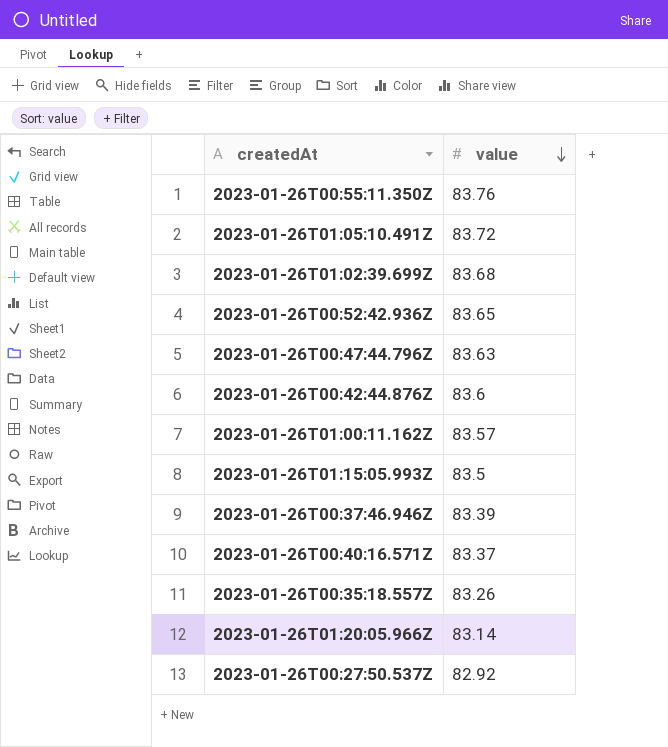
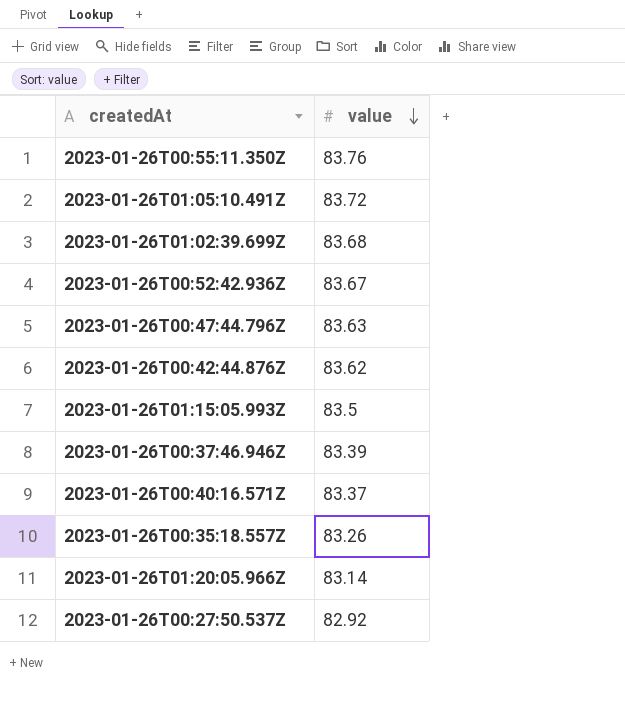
row 2023-01-26T01:00:11.162Z: 83.57 -> none
2023-01-26T00:52:42.936Z | value: 83.65 -> 83.67
2023-01-26T00:42:44.876Z | value: 83.6 -> 83.62

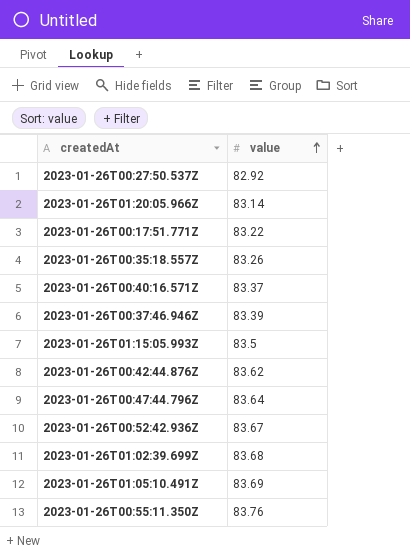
row order: value descending -> value ascending
row 2023-01-26T00:17:51.771Z: none -> 83.22
2023-01-26T00:47:44.796Z | value: 83.63 -> 83.64
2023-01-26T01:05:10.491Z | value: 83.72 -> 83.69

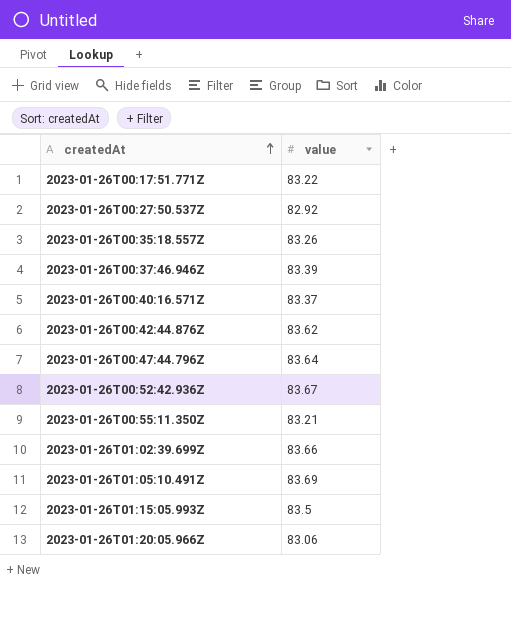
row order: value ascending -> createdAt ascending
2023-01-26T00:55:11.350Z | value: 83.76 -> 83.21
2023-01-26T01:02:39.699Z | value: 83.68 -> 83.66
2023-01-26T01:20:05.966Z | value: 83.14 -> 83.06

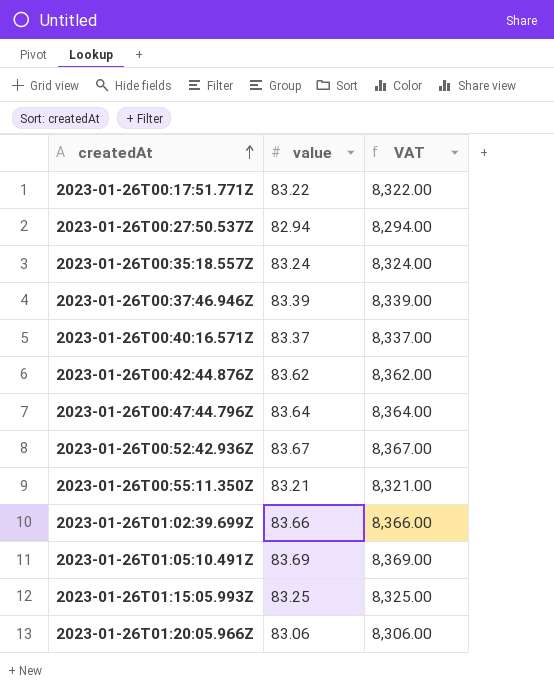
column VAT | formula: none -> [value] * 100
2023-01-26T00:27:50.537Z | value: 82.92 -> 82.94
2023-01-26T00:35:18.557Z | value: 83.26 -> 83.24
2023-01-26T01:15:05.993Z | value: 83.5 -> 83.25

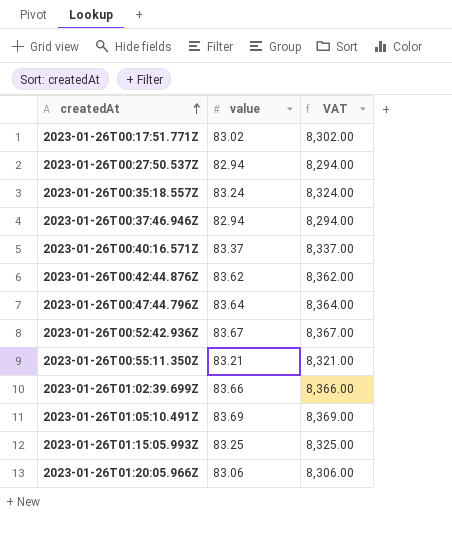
2023-01-26T00:17:51.771Z | value: 83.22 -> 83.02
2023-01-26T00:17:51.771Z | VAT: 8,322.00 -> 8,302.00
2023-01-26T00:37:46.946Z | value: 83.39 -> 82.94
2023-01-26T00:37:46.946Z | VAT: 8,339.00 -> 8,294.00

